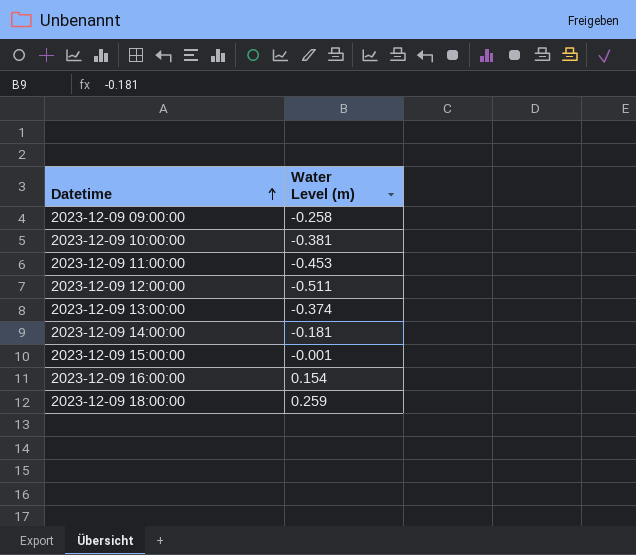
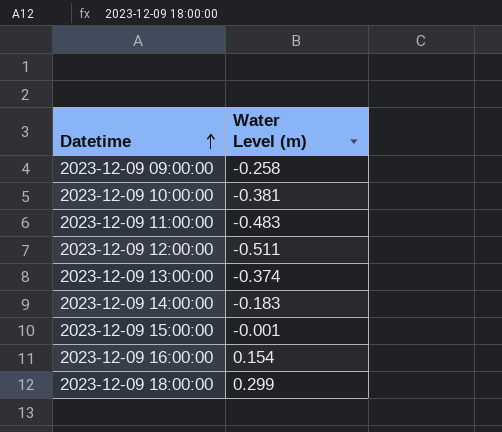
2023-12-09 11:00:00 | Water Level (m): -0.453 -> -0.483
2023-12-09 14:00:00 | Water Level (m): -0.181 -> -0.183
2023-12-09 18:00:00 | Water Level (m): 0.259 -> 0.299

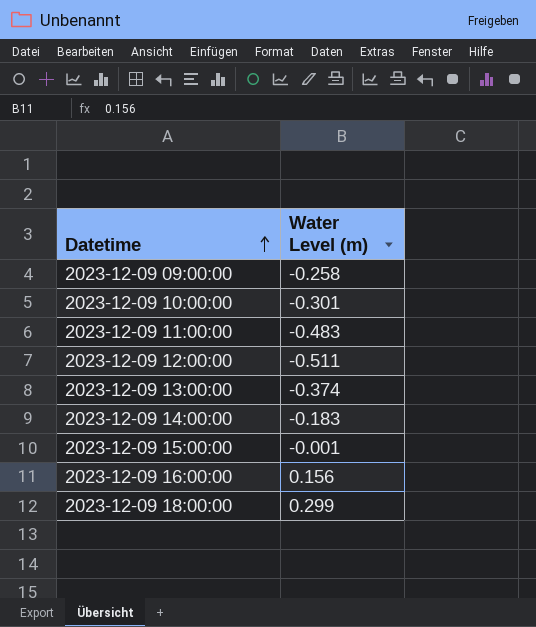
2023-12-09 10:00:00 | Water Level (m): -0.381 -> -0.301
2023-12-09 16:00:00 | Water Level (m): 0.154 -> 0.156

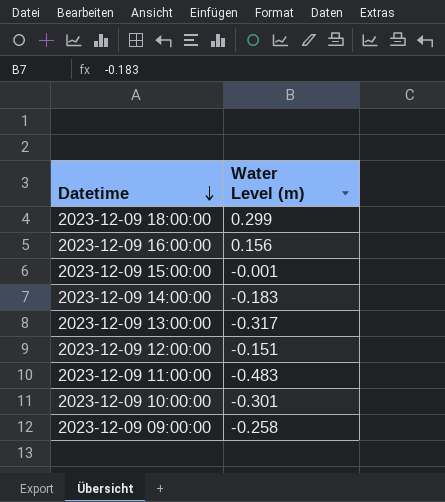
row order: Datetime ascending -> Datetime descending
2023-12-09 13:00:00 | Water Level (m): -0.374 -> -0.317
2023-12-09 12:00:00 | Water Level (m): -0.511 -> -0.151

